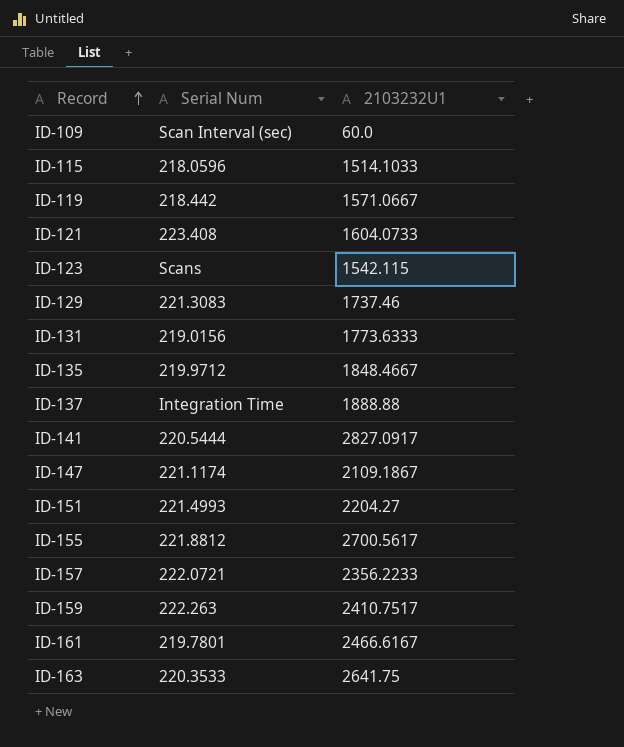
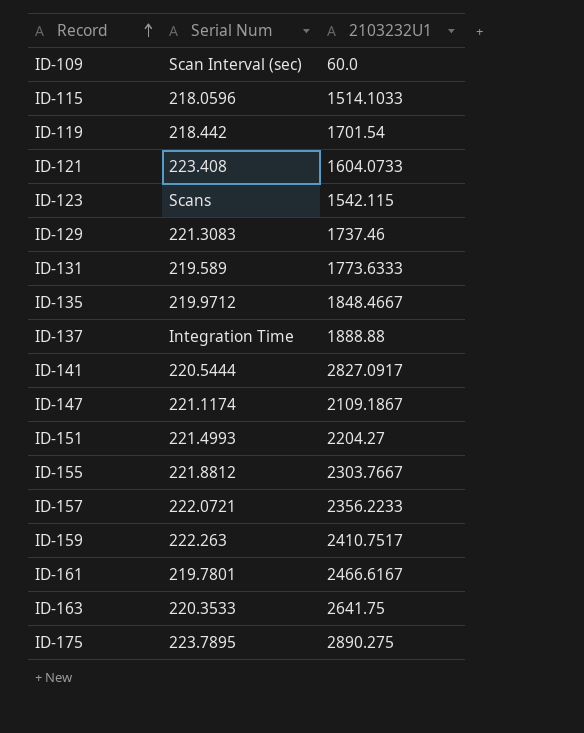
ID-119 | 2103232U1: 1571.0667 -> 1701.54
ID-131 | Serial Num: 219.0156 -> 219.589
ID-155 | 2103232U1: 2700.5617 -> 2303.7667
row ID-175: none -> 223.7895 | 2890.275

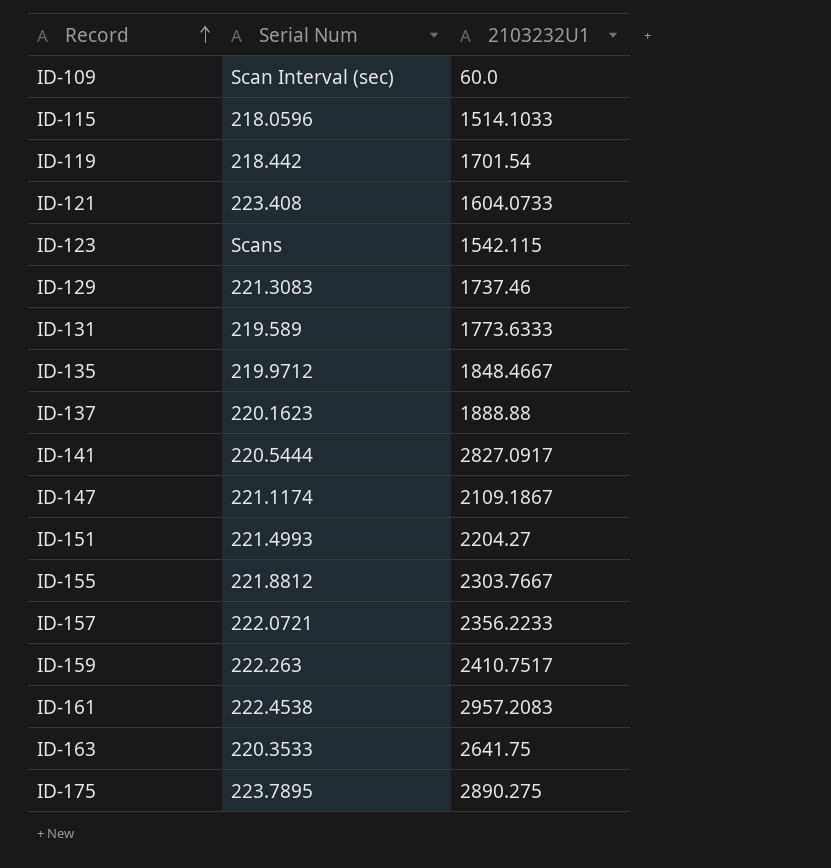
ID-137 | Serial Num: Integration Time -> 220.1623
ID-161 | Serial Num: 219.7801 -> 222.4538
ID-161 | 2103232U1: 2466.6167 -> 2957.2083

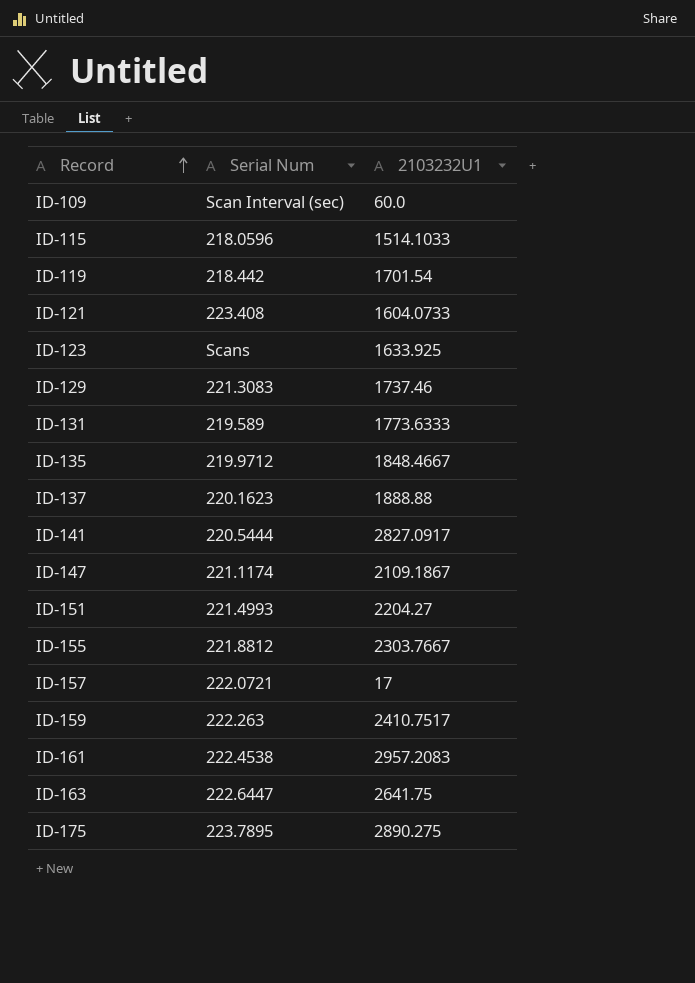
ID-123 | 2103232U1: 1542.115 -> 1633.925
ID-157 | 2103232U1: 2356.2233 -> 17
ID-163 | Serial Num: 220.3533 -> 222.6447

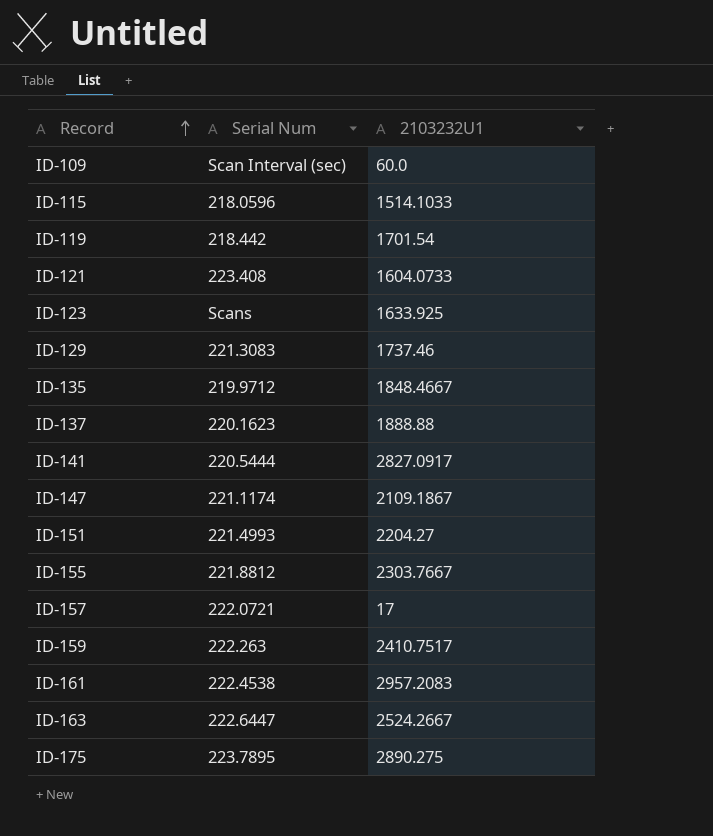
row ID-131: 219.589 | 1773.6333 -> none
ID-163 | 2103232U1: 2641.75 -> 2524.2667

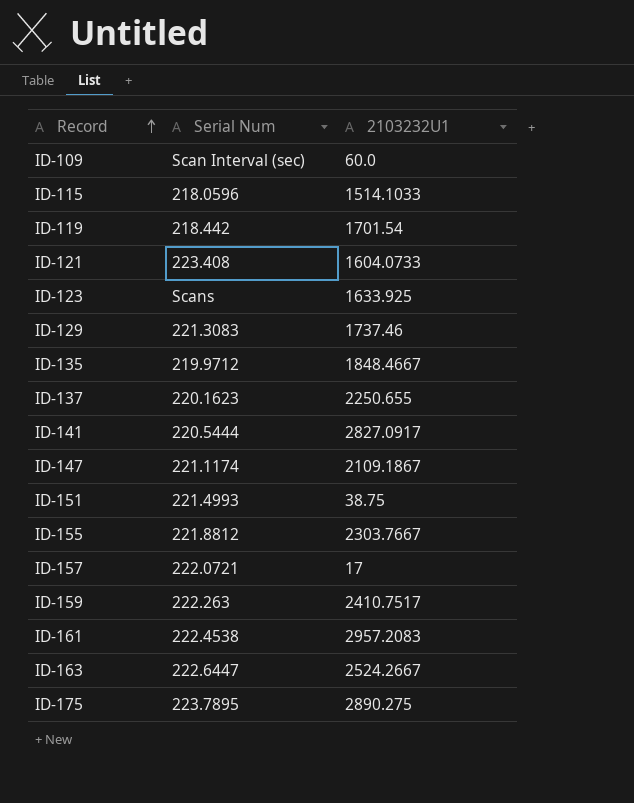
ID-137 | 2103232U1: 1888.88 -> 2250.655
ID-151 | 2103232U1: 2204.27 -> 38.75

